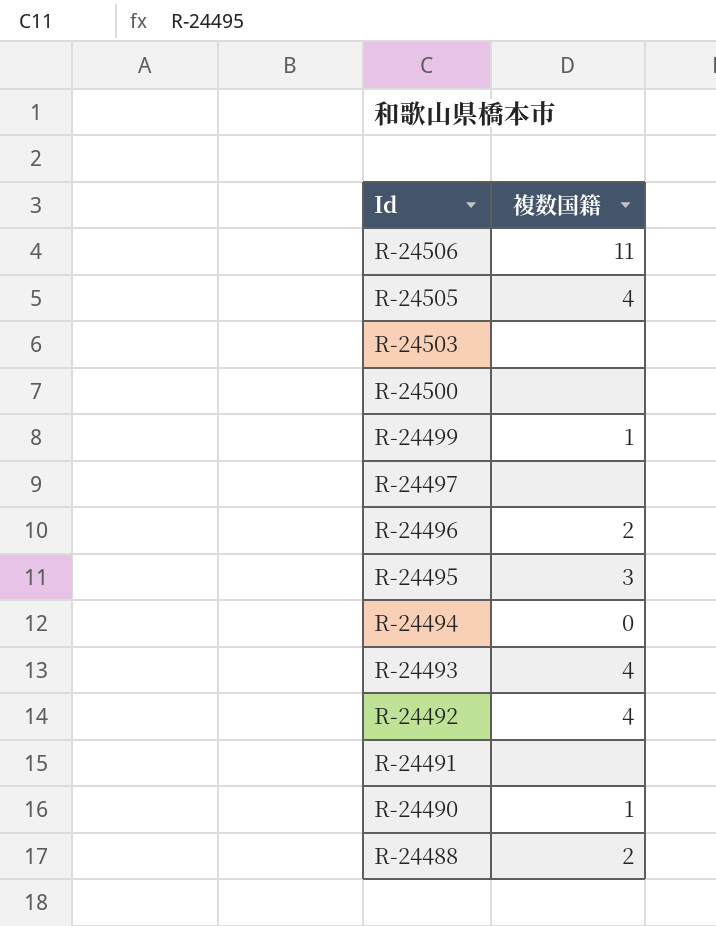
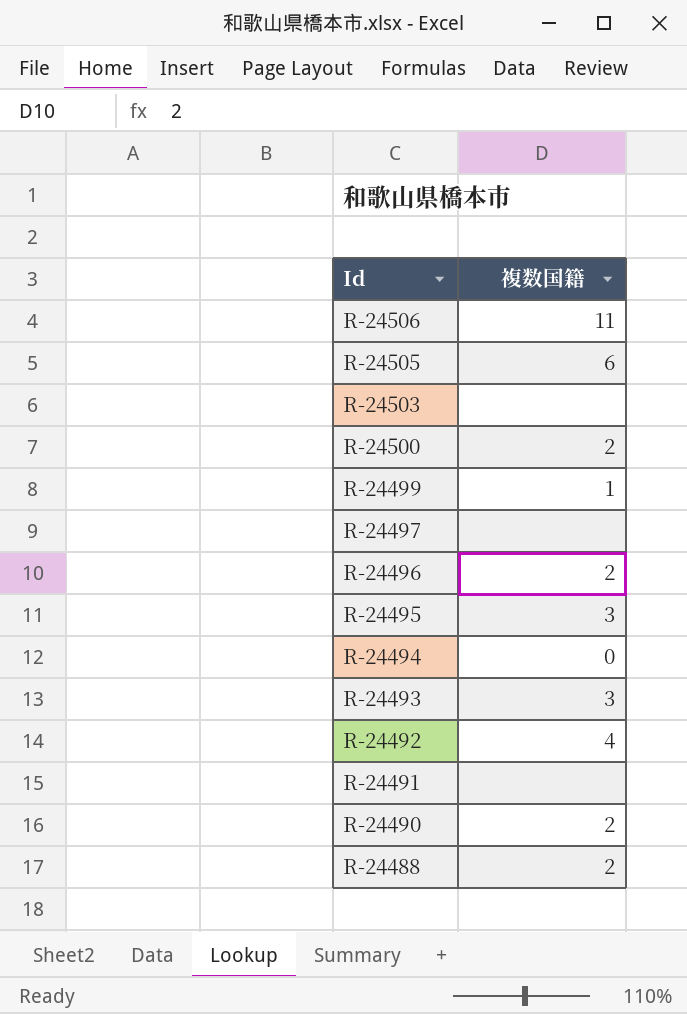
R-24505 | 複数国籍: 4 -> 6
R-24500 | 複数国籍: none -> 2
R-24493 | 複数国籍: 4 -> 3
R-24490 | 複数国籍: 1 -> 2

